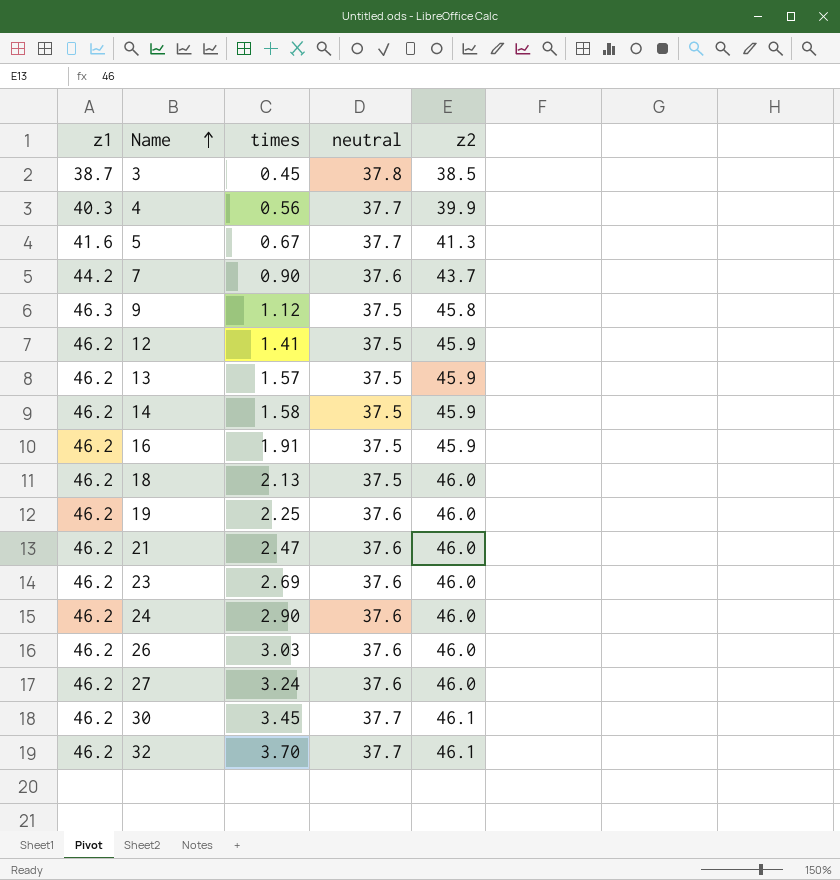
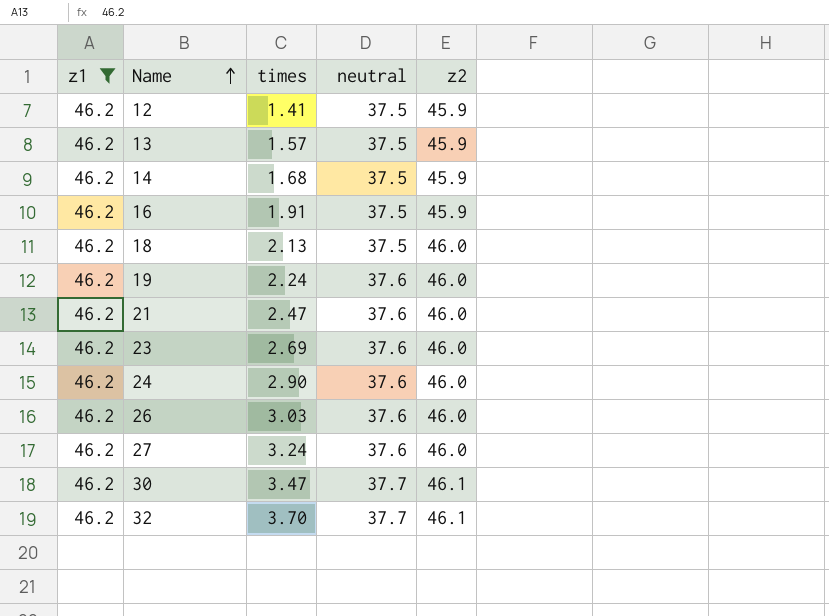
filter: none -> z1 = 46.2
14 | times: 1.58 -> 1.68
19 | times: 2.25 -> 2.24
30 | times: 3.45 -> 3.47

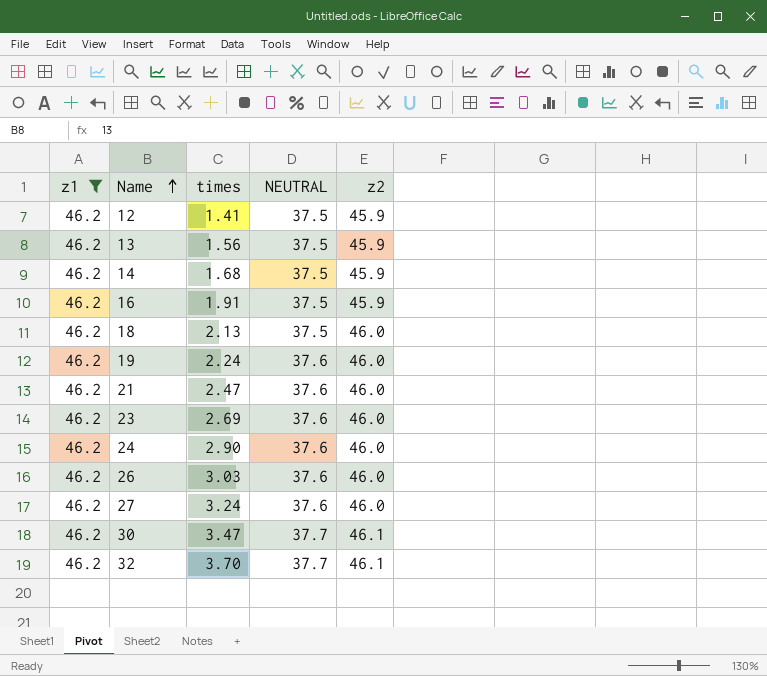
column name: neutral -> NEUTRAL
13 | times: 1.57 -> 1.56

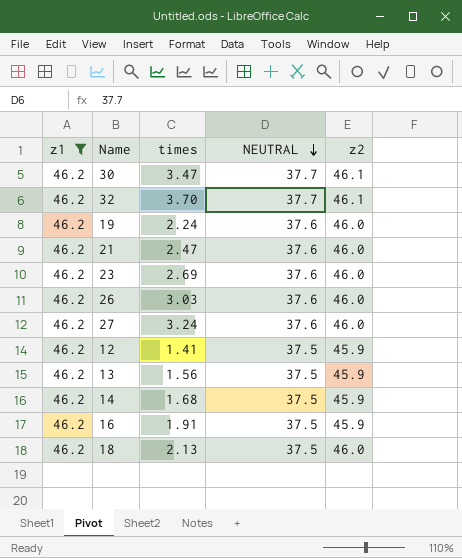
row order: Name ascending -> NEUTRAL descending
row 24: 46.2 | 2.90 | 37.6 | 46.0 -> none

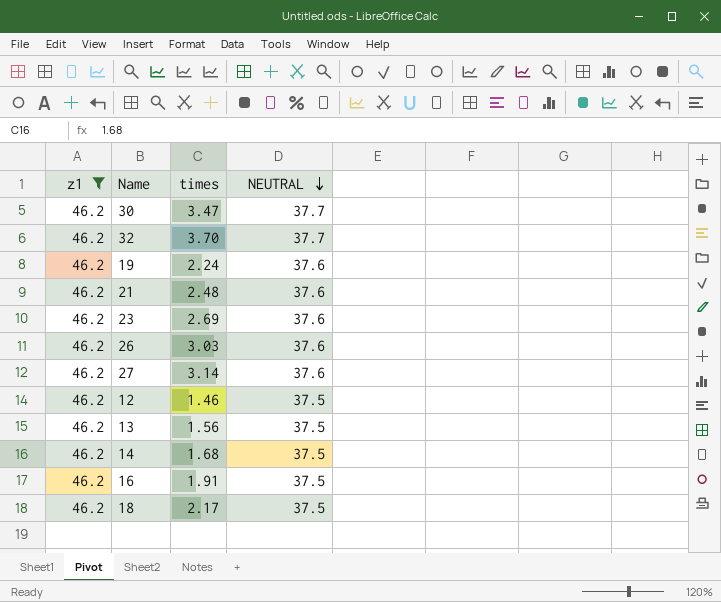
column z2 | position: 5 -> none
21 | times: 2.47 -> 2.48
27 | times: 3.24 -> 3.14
12 | times: 1.41 -> 1.46
18 | times: 2.13 -> 2.17

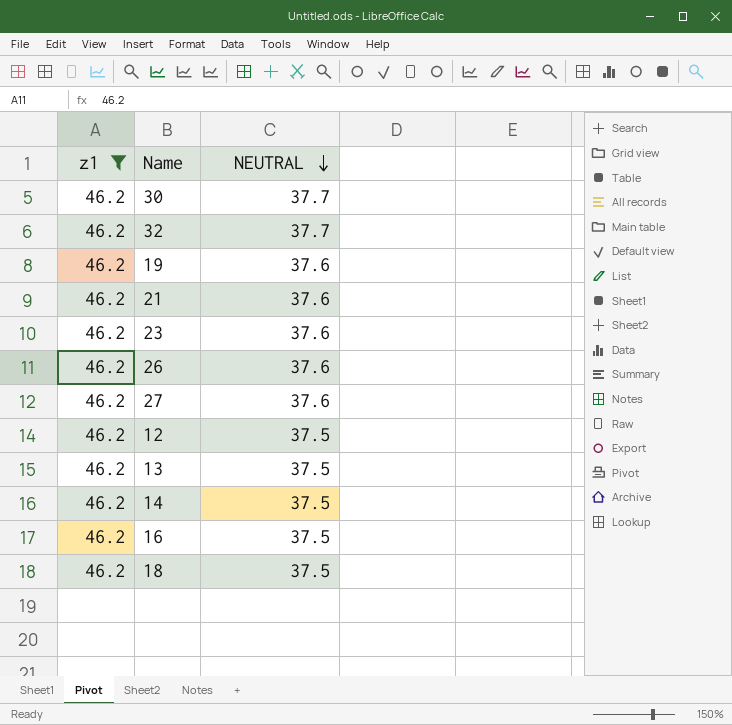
column times | position: 3 -> none

